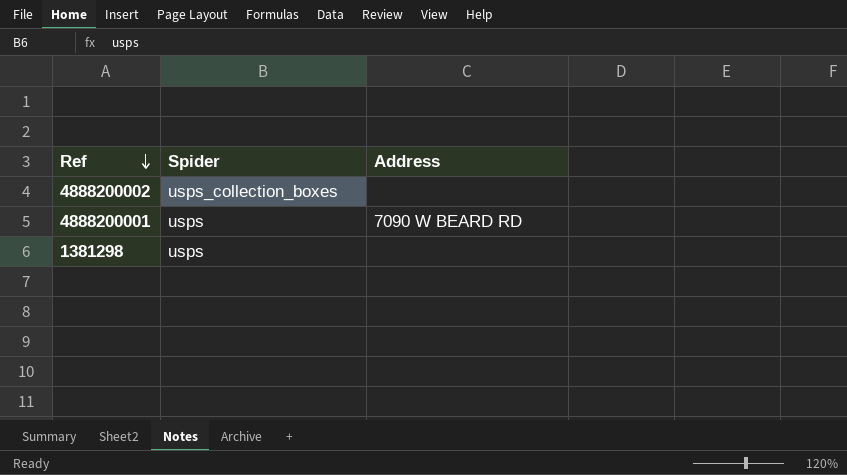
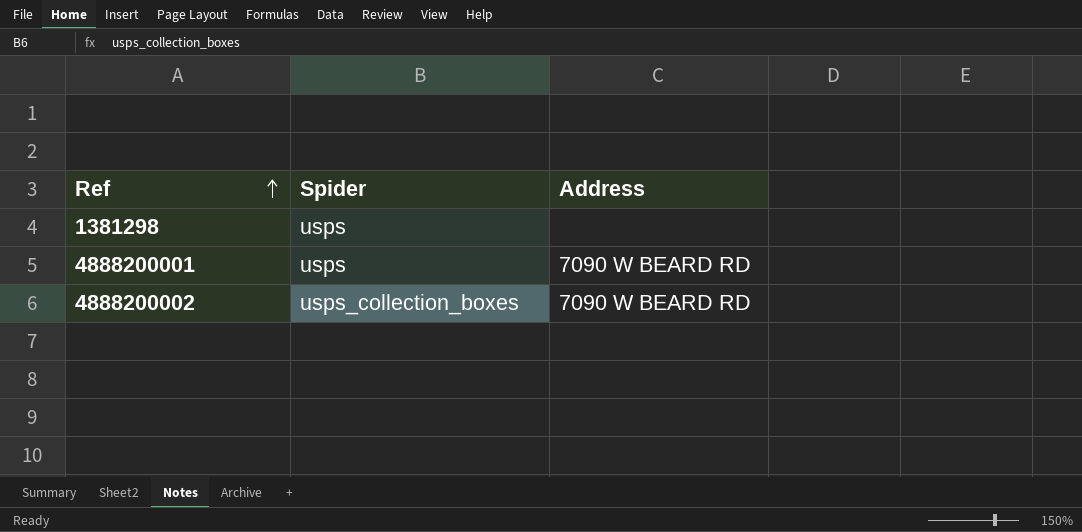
row order: Ref descending -> Ref ascending
4888200002 | Address: none -> 7090 W BEARD RD

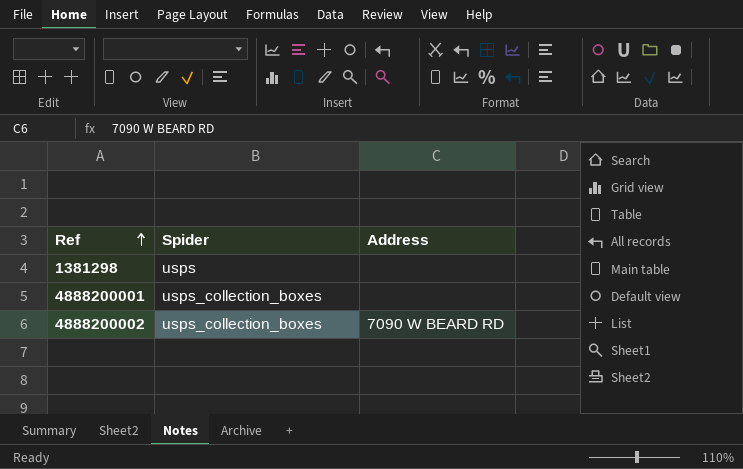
4888200001 | Spider: usps -> usps_collection_boxes
4888200001 | Address: 7090 W BEARD RD -> none

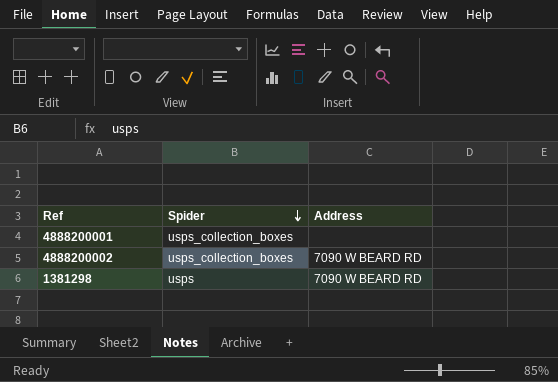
row order: Ref ascending -> Spider descending
1381298 | Address: none -> 7090 W BEARD RD

